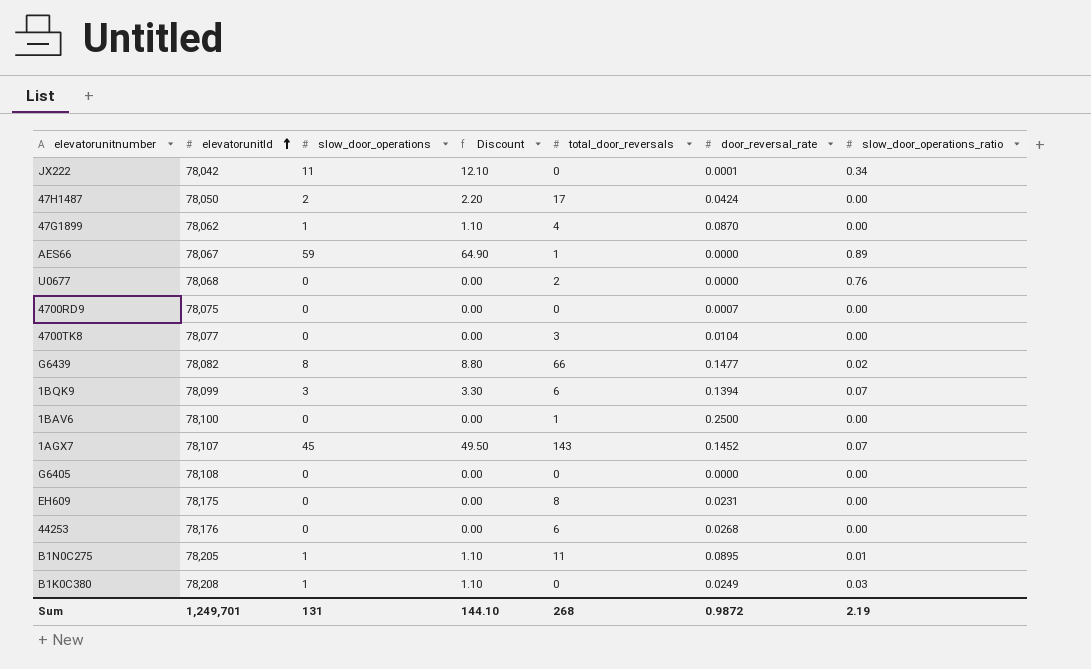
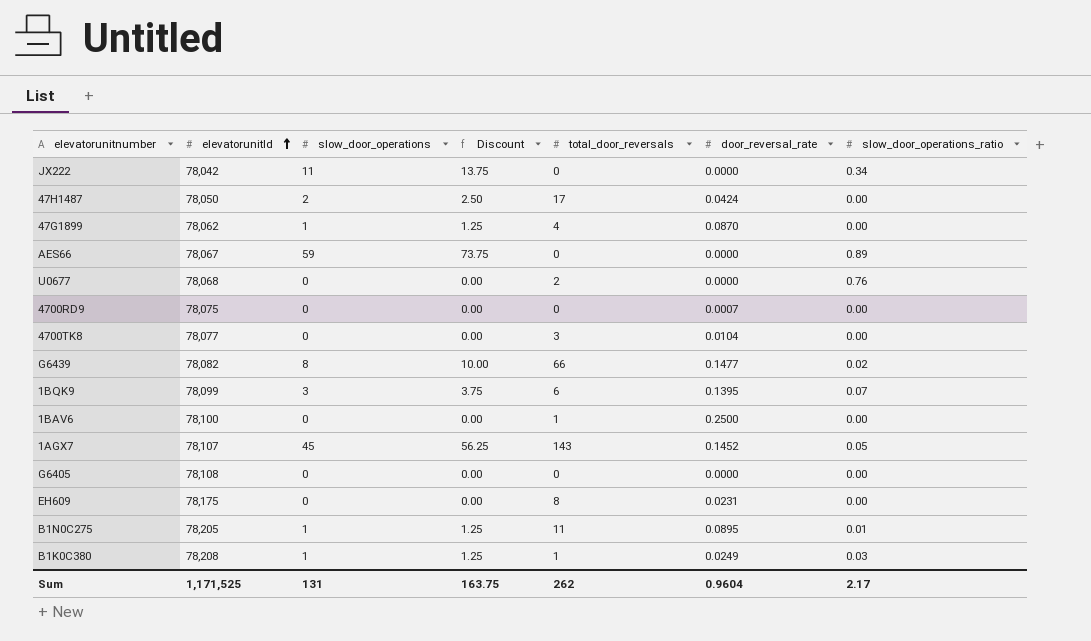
column Discount | formula: [slow_door_operations] * 1.1 -> [slow_door_operations] * 1.25
row 44253: 78,176 | 0 | 0.00 | 6 | 0.0268 | 0.00 -> none
JX222 | door_reversal_rate: 0.0001 -> 0.0000
AES66 | total_door_reversals: 1 -> 0
1BQK9 | door_reversal_rate: 0.1394 -> 0.1395
1AGX7 | slow_door_operations_ratio: 0.07 -> 0.05
B1K0C380 | total_door_reversals: 0 -> 1
Sum | elevatorunitId: 1,249,701 -> 1,171,525
Sum | Discount: 144.10 -> 163.75
Sum | total_door_reversals: 268 -> 262
Sum | door_reversal_rate: 0.9872 -> 0.9604
Sum | slow_door_operations_ratio: 2.19 -> 2.17

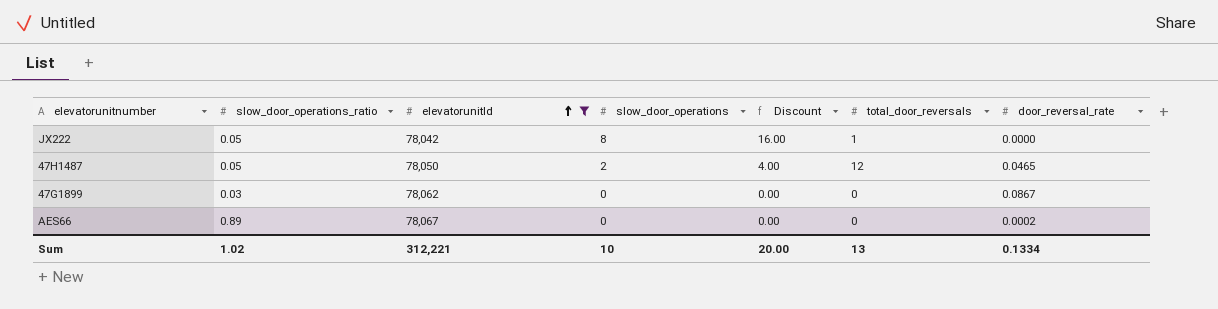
filter: none -> elevatorunitId <= 78,067
column slow_door_operations_ratio | position: 7 -> 2
column Discount | formula: [slow_door_operations] * 1.25 -> [slow_door_operations] * 2
JX222 | slow_door_operations_ratio: 0.34 -> 0.05
JX222 | slow_door_operations: 11 -> 8
JX222 | total_door_reversals: 0 -> 1
47H1487 | slow_door_operations_ratio: 0.00 -> 0.05
47H1487 | total_door_reversals: 17 -> 12
47H1487 | door_reversal_rate: 0.0424 -> 0.0465
47G1899 | slow_door_operations_ratio: 0.00 -> 0.03
47G1899 | slow_door_operations: 1 -> 0
47G1899 | total_door_reversals: 4 -> 0
47G1899 | door_reversal_rate: 0.0870 -> 0.0867
AES66 | slow_door_operations: 59 -> 0
AES66 | door_reversal_rate: 0.0000 -> 0.0002
Sum | slow_door_operations_ratio: 2.17 -> 1.02
Sum | elevatorunitId: 1,171,525 -> 312,221
Sum | slow_door_operations: 131 -> 10
Sum | Discount: 163.75 -> 20.00
Sum | total_door_reversals: 262 -> 13
Sum | door_reversal_rate: 0.9604 -> 0.1334

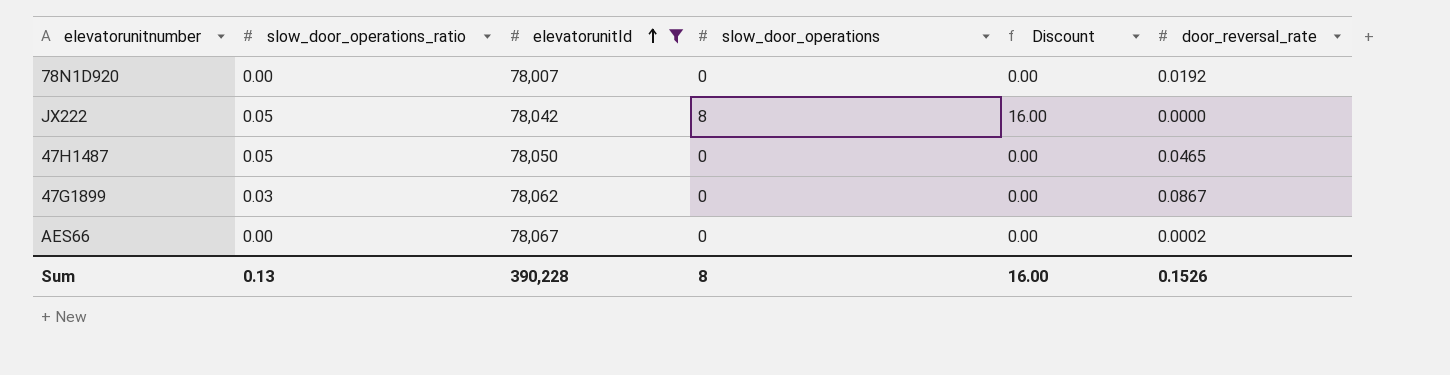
column total_door_reversals | position: 6 -> none
row 78N1D920: none -> 0.00 | 78,007 | 0 | 0.00 | 0.0192
47H1487 | slow_door_operations: 2 -> 0
47H1487 | Discount: 4.00 -> 0.00
AES66 | slow_door_operations_ratio: 0.89 -> 0.00
Sum | slow_door_operations_ratio: 1.02 -> 0.13
Sum | elevatorunitId: 312,221 -> 390,228
Sum | slow_door_operations: 10 -> 8
Sum | Discount: 20.00 -> 16.00
Sum | door_reversal_rate: 0.1334 -> 0.1526

